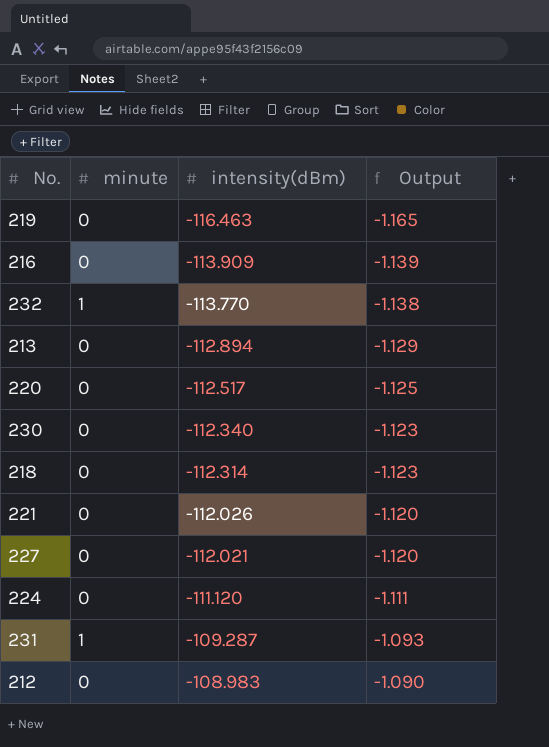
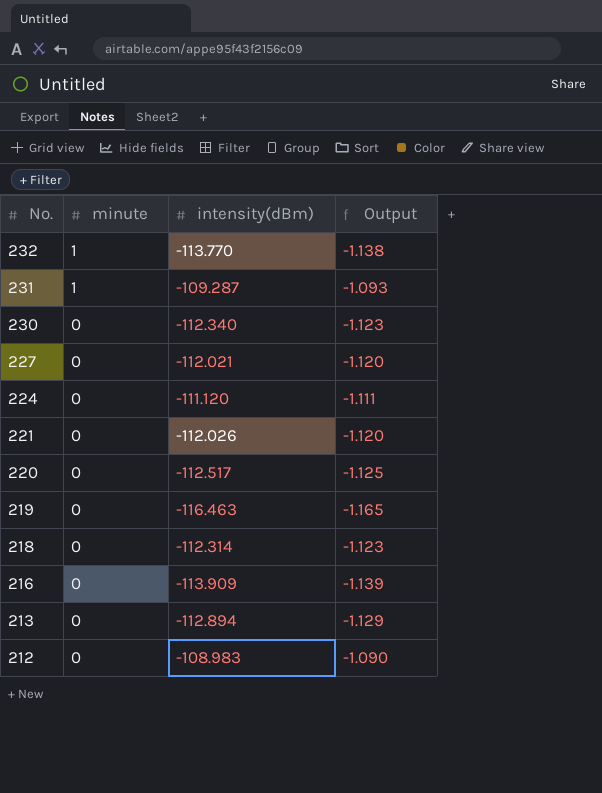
row order: intensity(dBm) ascending -> No. descending

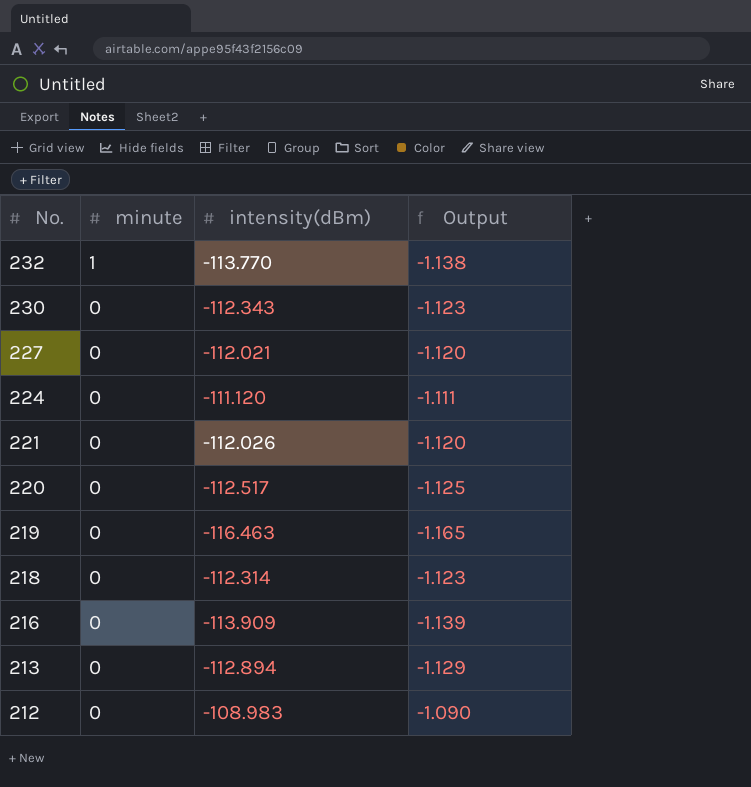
row 231: 1 | -109.287 | -1.093 -> none
230 | intensity(dBm): -112.340 -> -112.343

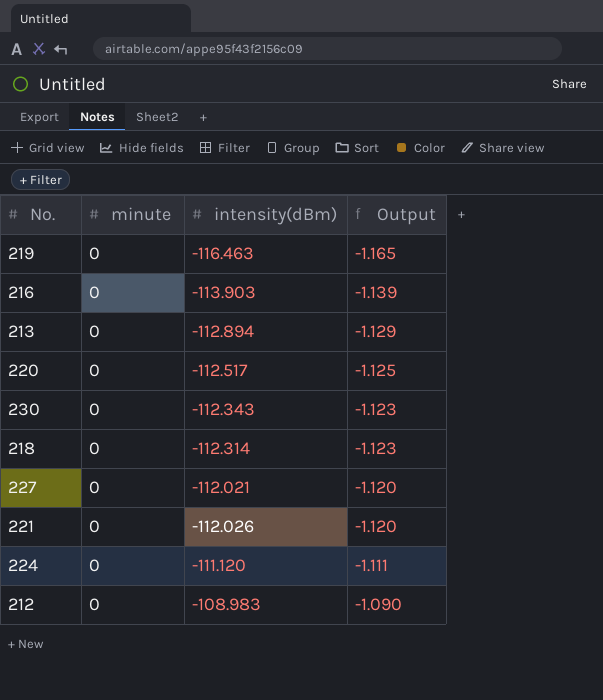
row order: No. descending -> Output ascending
row 232: 1 | -113.770 | -1.138 -> none
216 | intensity(dBm): -113.909 -> -113.903

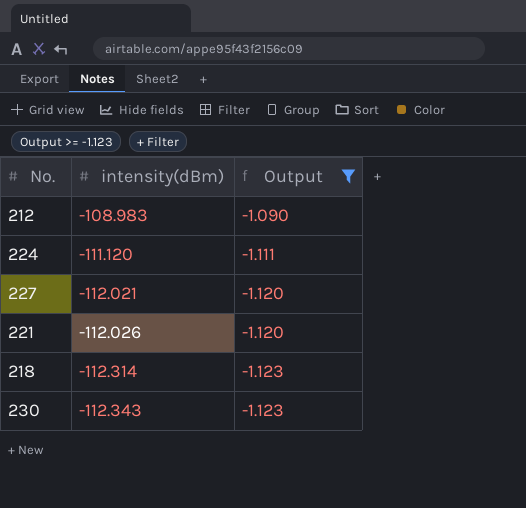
filter: none -> Output >= -1.123
row order: Output ascending -> intensity(dBm) descending
column minute | position: 2 -> none

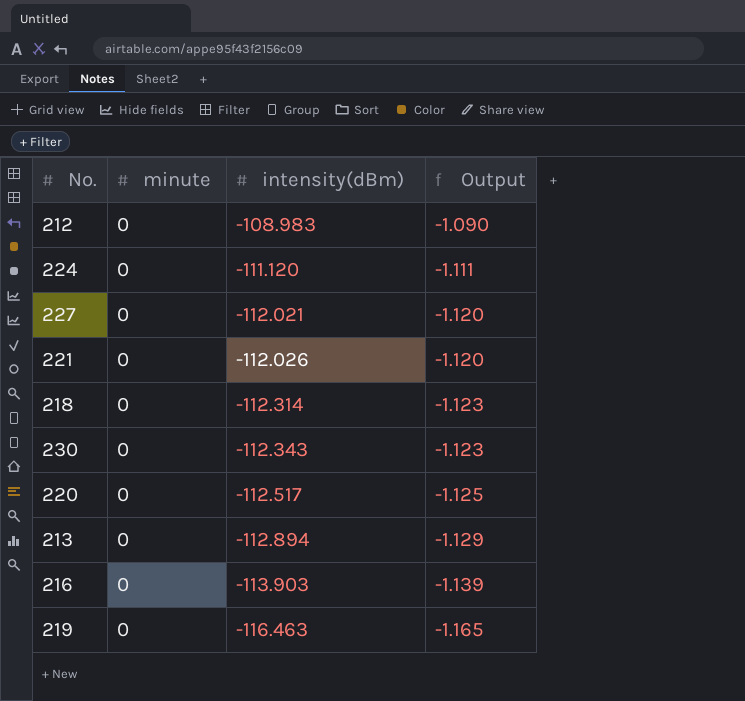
filter: Output >= -1.123 -> none
column minute | position: none -> 2

